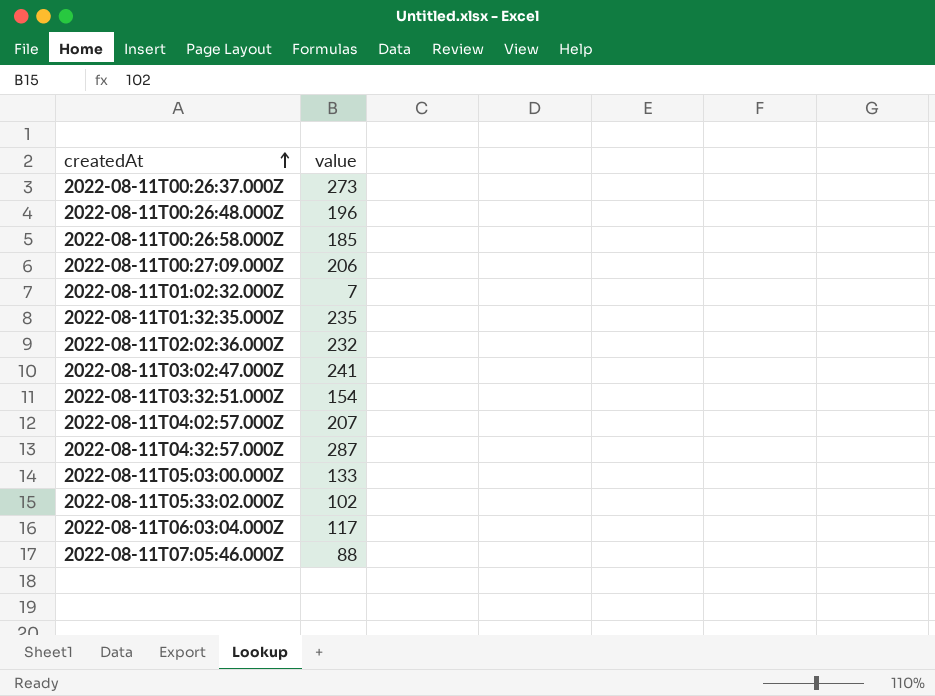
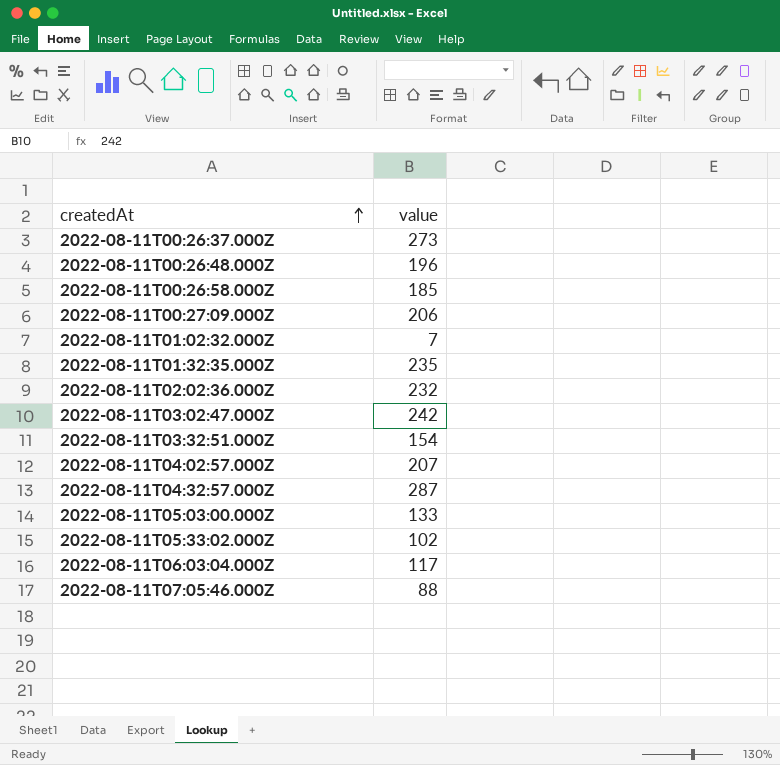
2022-08-11T03:02:47.000Z | value: 241 -> 242

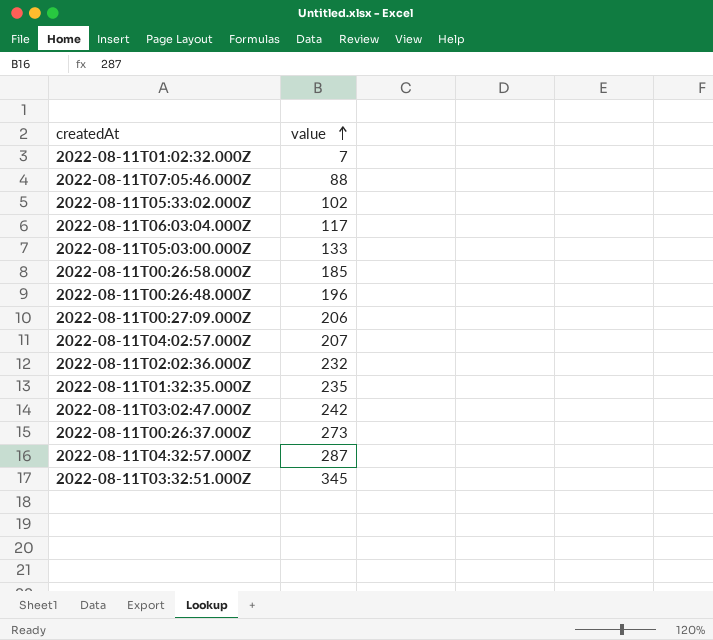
row order: createdAt ascending -> value ascending
2022-08-11T03:32:51.000Z | value: 154 -> 345

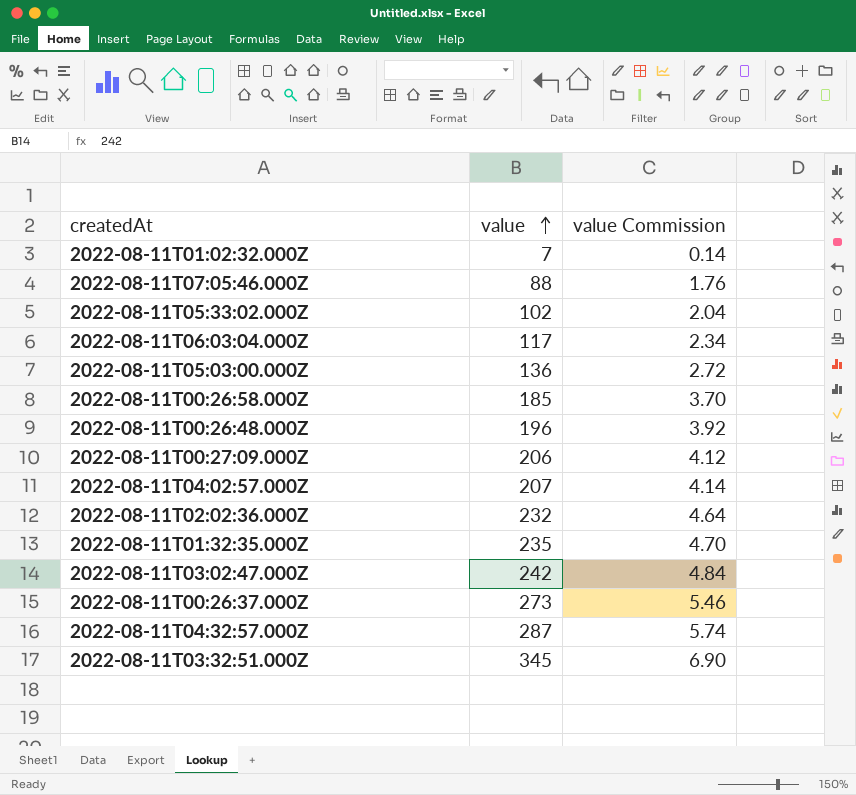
column value Commission | formula: none -> [value] * 0.02
2022-08-11T05:03:00.000Z | value: 133 -> 136

